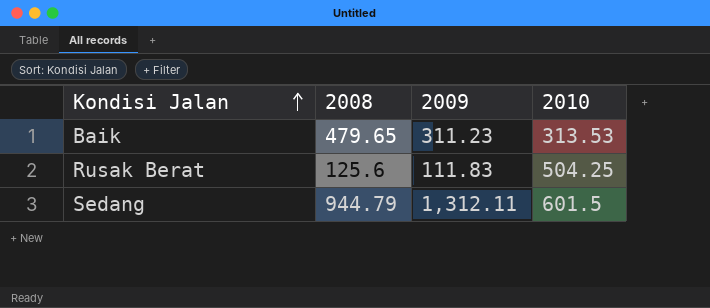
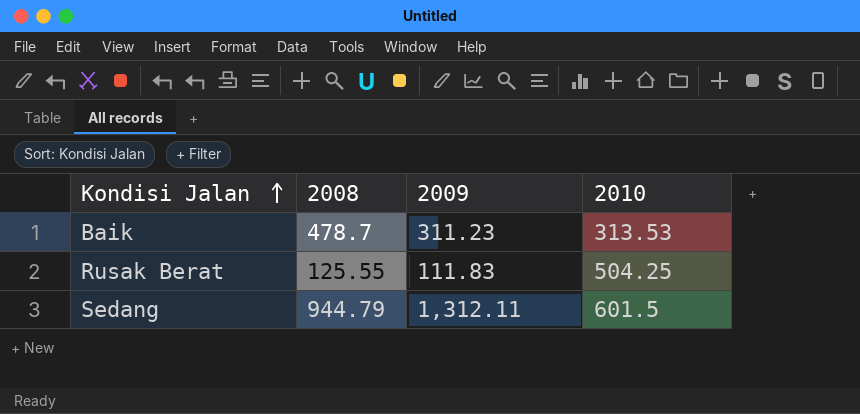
Baik | 2008: 479.65 -> 478.7
Rusak Berat | 2008: 125.6 -> 125.55

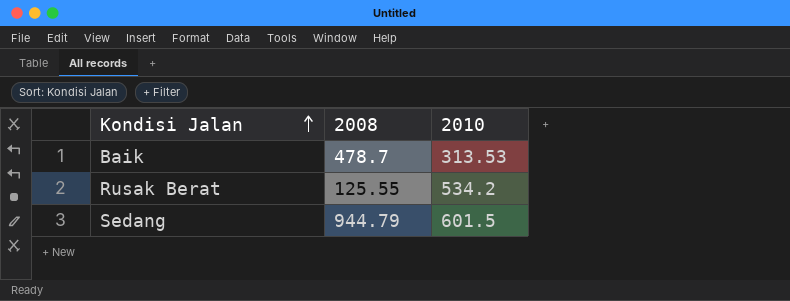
column 2009 | position: 3 -> none
Rusak Berat | 2010: 504.25 -> 534.2

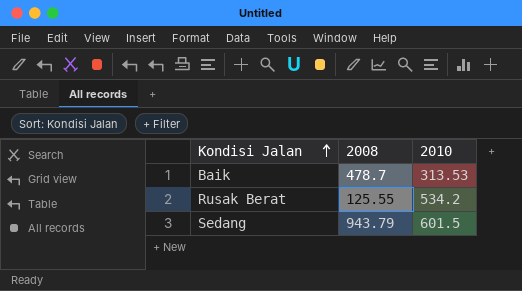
Sedang | 2008: 944.79 -> 943.79

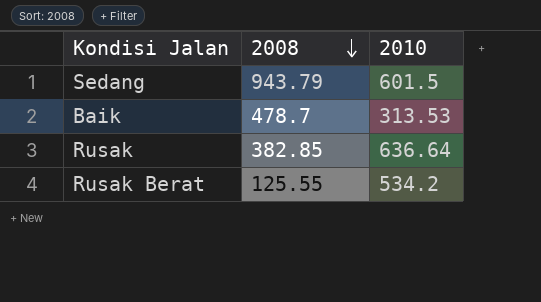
row order: Kondisi Jalan ascending -> 2008 descending
row Rusak: none -> 382.85 | 636.64

